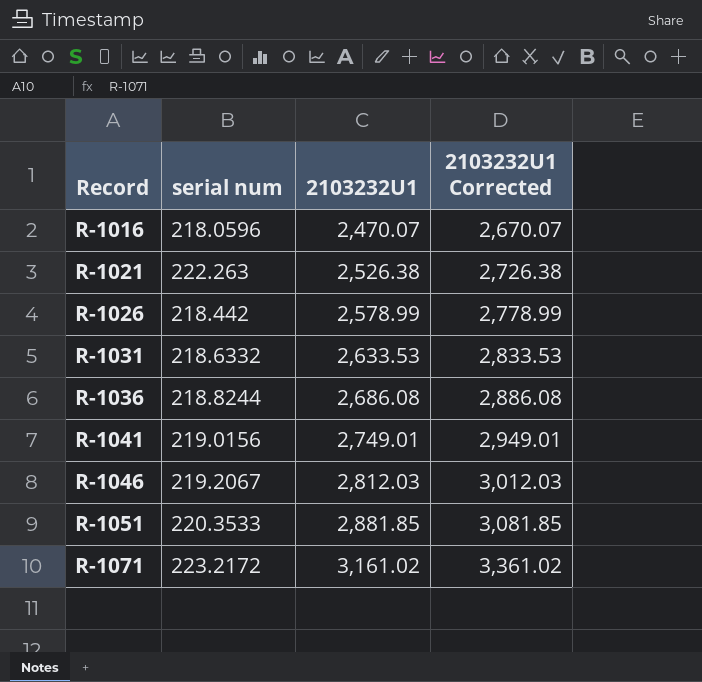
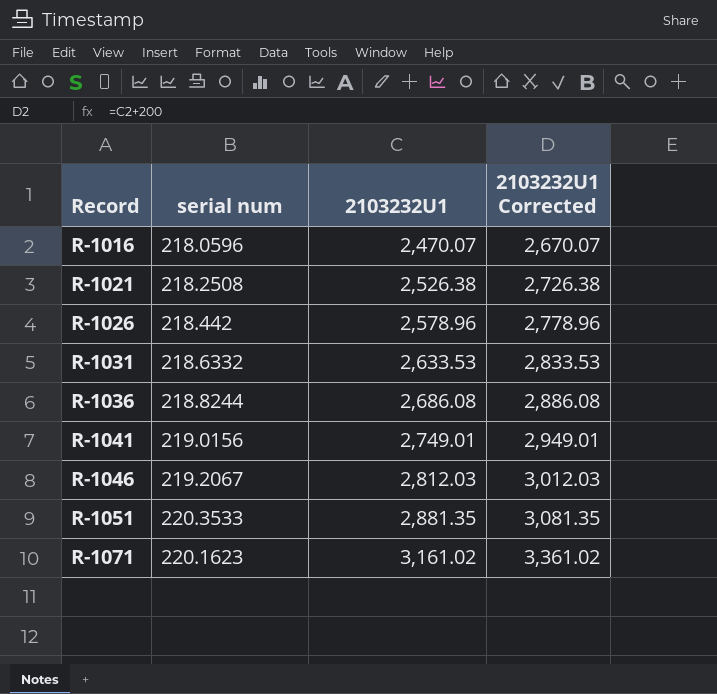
R-1021 | serial num: 222.263 -> 218.2508
R-1026 | 2103232U1: 2,578.99 -> 2,578.96
R-1026 | 2103232U1 Corrected: 2,778.99 -> 2,778.96
R-1051 | 2103232U1: 2,881.85 -> 2,881.35
R-1051 | 2103232U1 Corrected: 3,081.85 -> 3,081.35
R-1071 | serial num: 223.2172 -> 220.1623

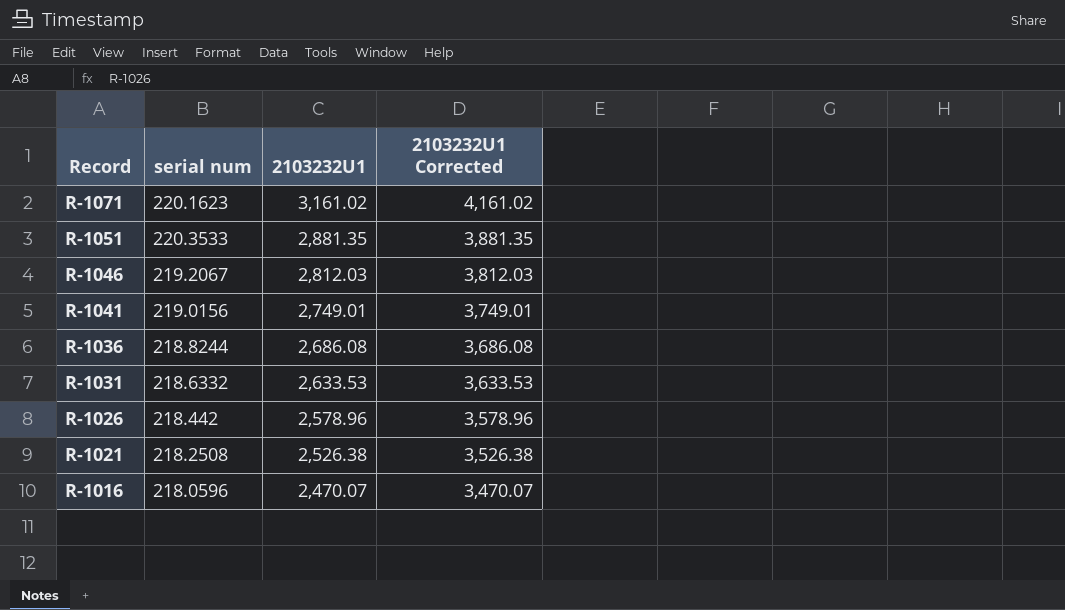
row order: Record ascending -> Record descending
column 2103232U1 Corrected | formula: [2103232U1] + 200 -> [2103232U1] + 1000

